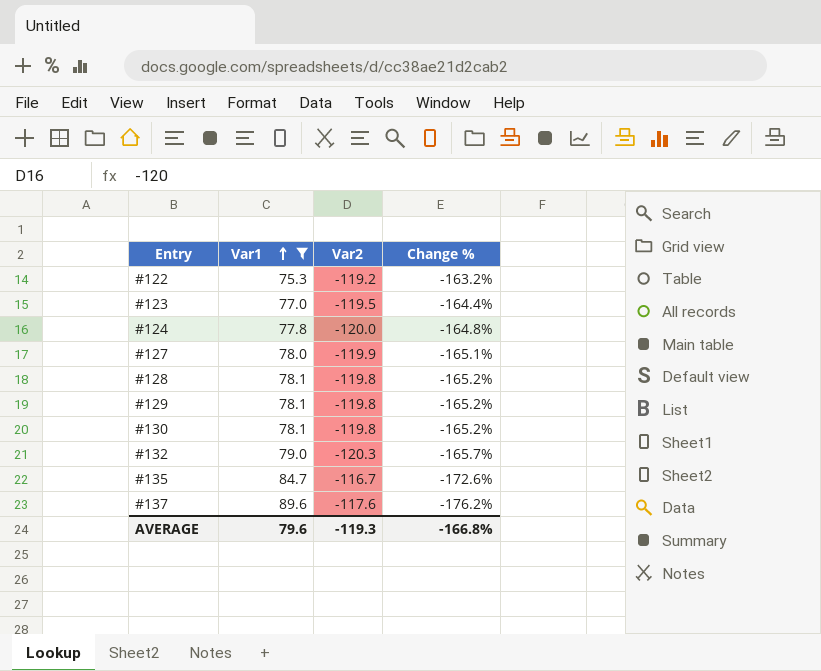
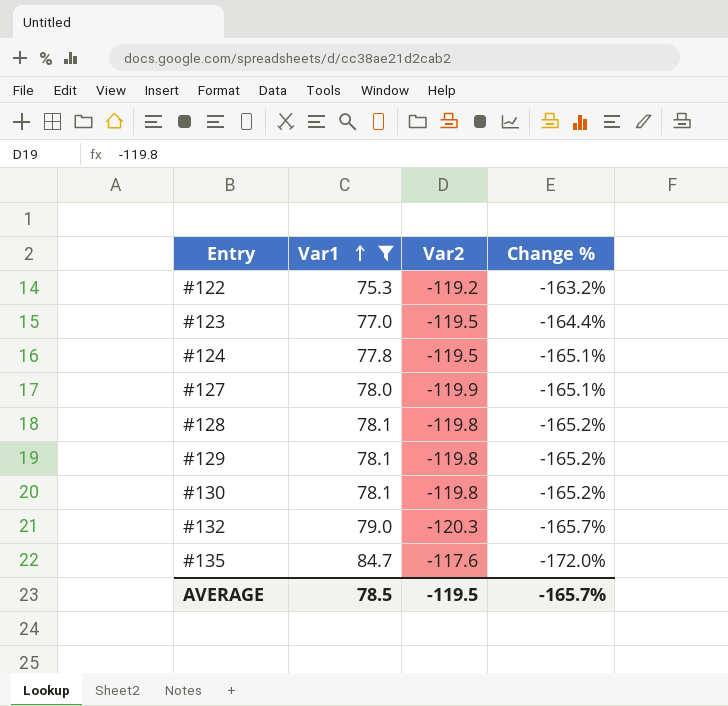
row #137: 89.6 | -117.6 | -176.2% -> none
#124 | Var2: -120.0 -> -119.5
#124 | Change %: -164.8% -> -165.1%
#135 | Var2: -116.7 -> -117.6
#135 | Change %: -172.6% -> -172.0%
AVERAGE | Var1: 79.6 -> 78.5
AVERAGE | Var2: -119.3 -> -119.5
AVERAGE | Change %: -166.8% -> -165.7%

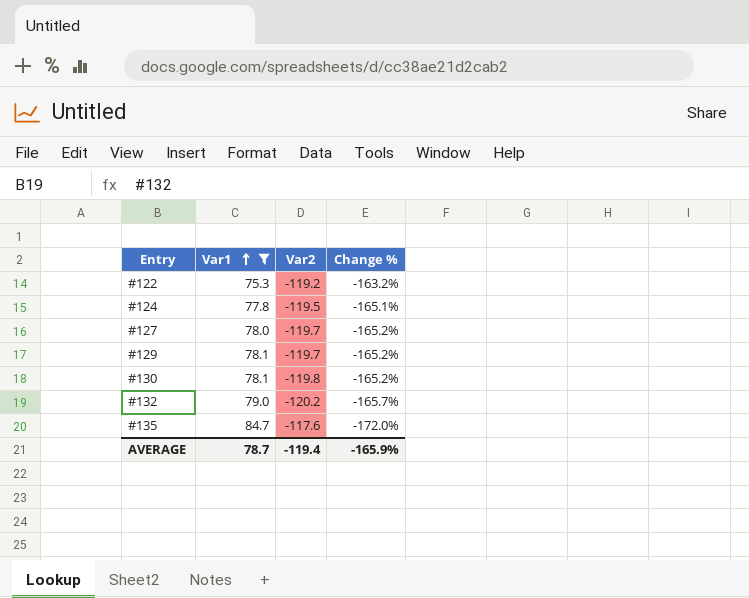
row #123: 77.0 | -119.5 | -164.4% -> none
row #128: 78.1 | -119.8 | -165.2% -> none
#127 | Var2: -119.9 -> -119.7
#127 | Change %: -165.1% -> -165.2%
#129 | Var2: -119.8 -> -119.7
#132 | Var2: -120.3 -> -120.2
AVERAGE | Var1: 78.5 -> 78.7
AVERAGE | Var2: -119.5 -> -119.4
AVERAGE | Change %: -165.7% -> -165.9%

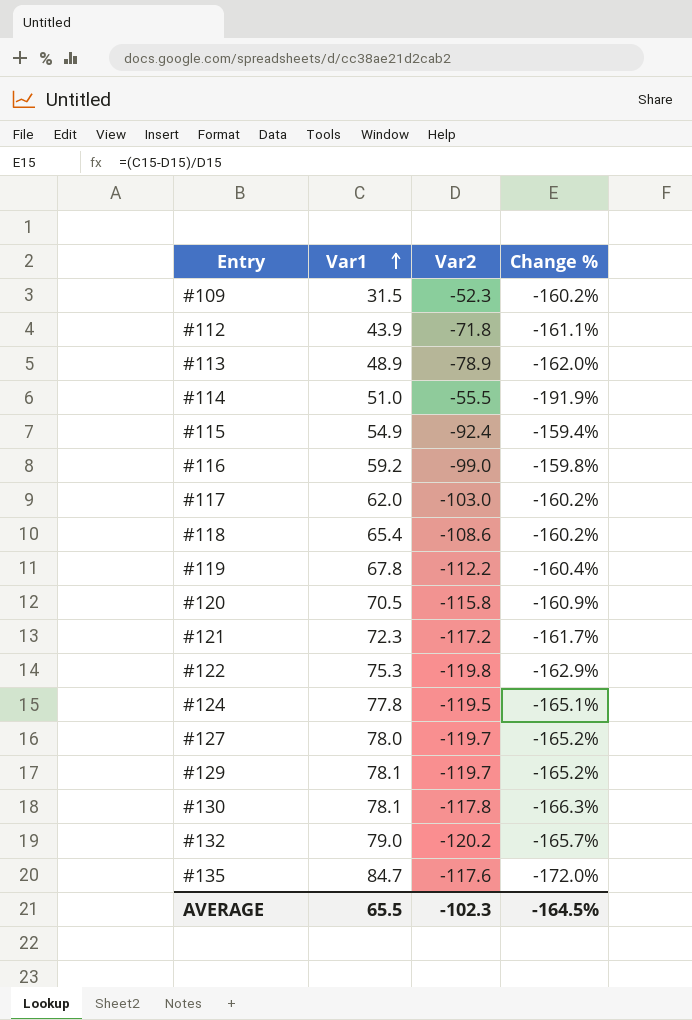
filter: Var1 >= 75.3 -> none
#122 | Var2: -119.2 -> -119.8
#122 | Change %: -163.2% -> -162.9%
#130 | Var2: -119.8 -> -117.8
#130 | Change %: -165.2% -> -166.3%
AVERAGE | Var1: 78.7 -> 65.5
AVERAGE | Var2: -119.4 -> -102.3
AVERAGE | Change %: -165.9% -> -164.5%

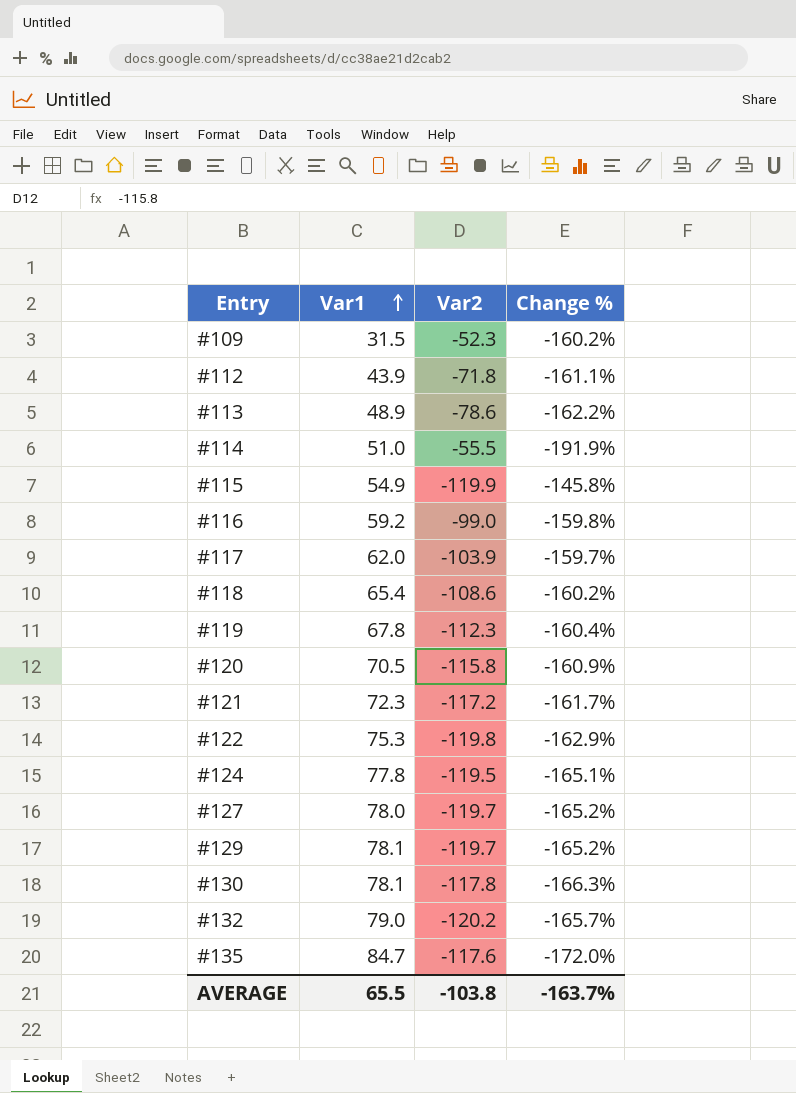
#113 | Var2: -78.9 -> -78.6
#113 | Change %: -162.0% -> -162.2%
#115 | Var2: -92.4 -> -119.9
#115 | Change %: -159.4% -> -145.8%
#117 | Var2: -103.0 -> -103.9
#117 | Change %: -160.2% -> -159.7%
#119 | Var2: -112.2 -> -112.3
AVERAGE | Var2: -102.3 -> -103.8
AVERAGE | Change %: -164.5% -> -163.7%

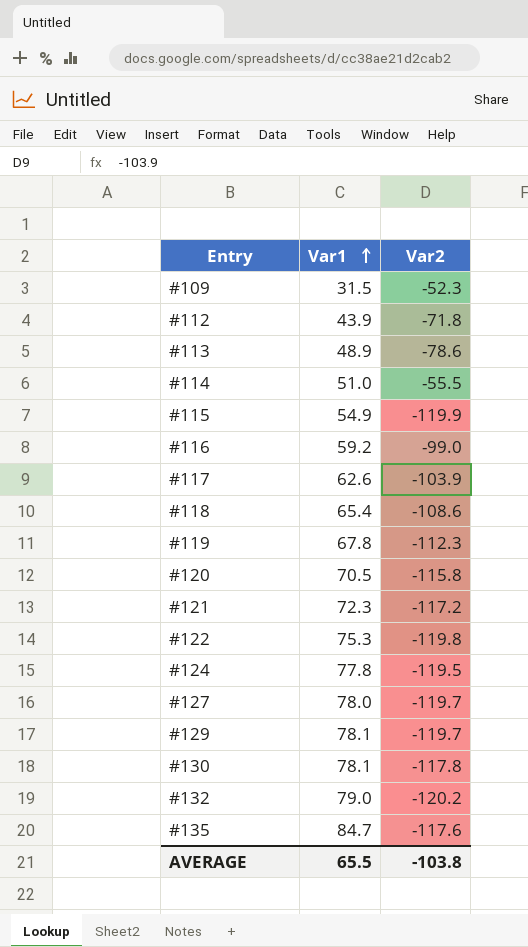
column Change % | formula: ([Var1] - [Var2]) / [Var2] -> none
#117 | Var1: 62.0 -> 62.6

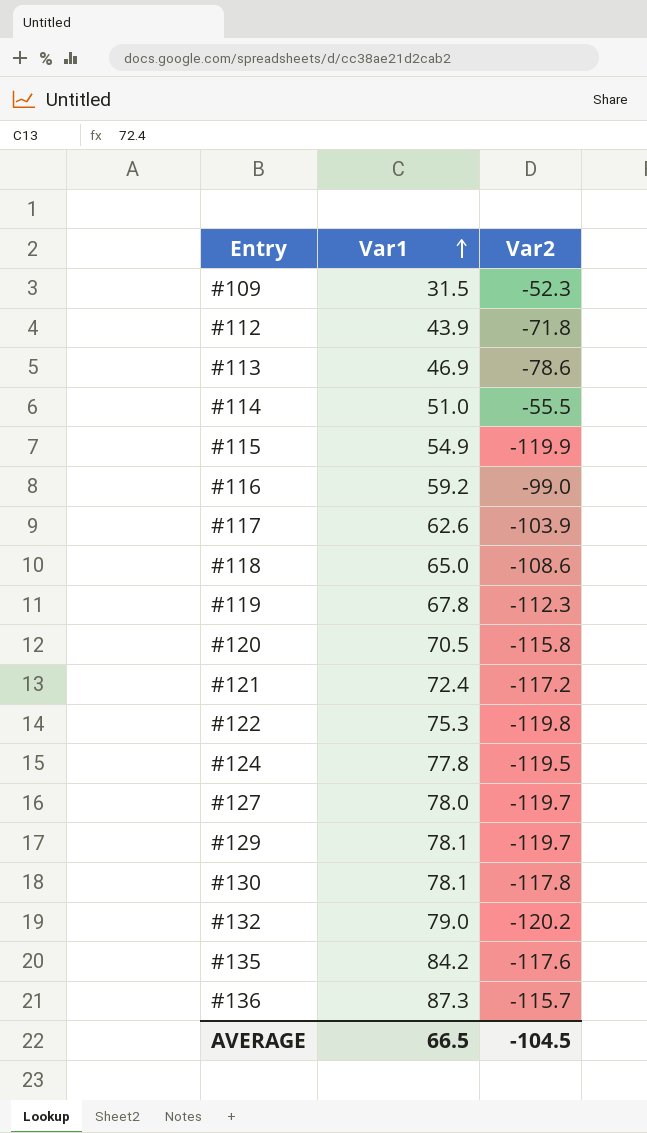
#113 | Var1: 48.9 -> 46.9
#118 | Var1: 65.4 -> 65.0
#121 | Var1: 72.3 -> 72.4
#135 | Var1: 84.7 -> 84.2
row #136: none -> 87.3 | -115.7
AVERAGE | Var1: 65.5 -> 66.5
AVERAGE | Var2: -103.8 -> -104.5

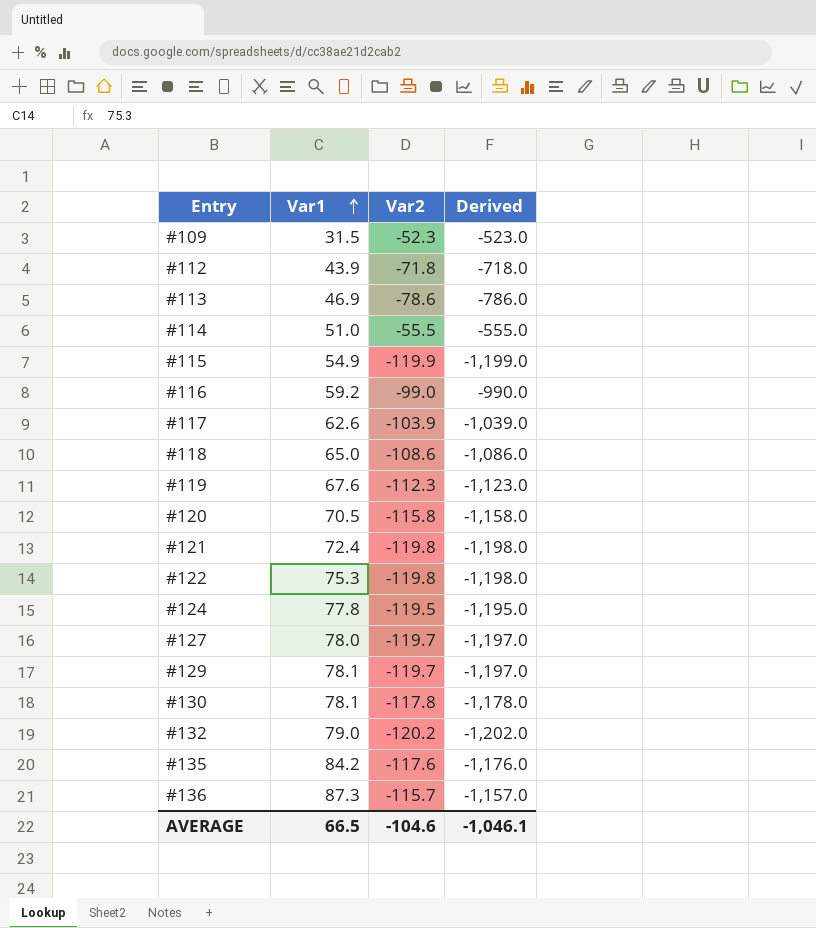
column Derived | formula: none -> [Var2] * 10
#119 | Var1: 67.8 -> 67.6
#121 | Var2: -117.2 -> -119.8
AVERAGE | Var2: -104.5 -> -104.6

